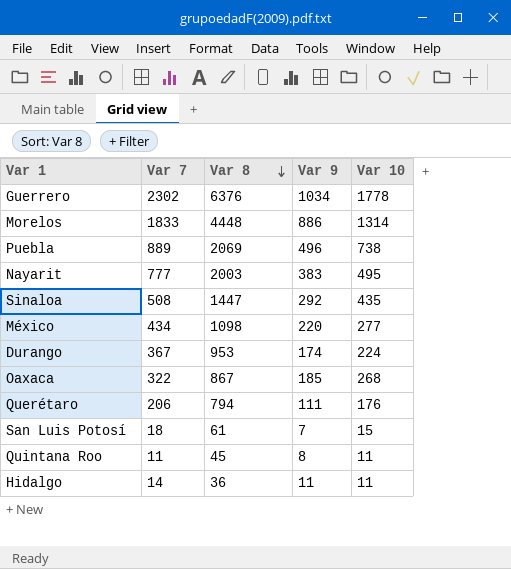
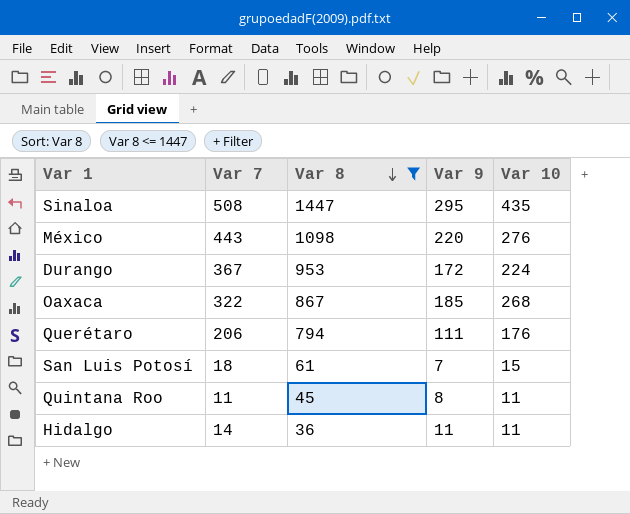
filter: none -> Var 8 <= 1447
Sinaloa | Var 9: 292 -> 295
México | Var 7: 434 -> 443
México | Var 10: 277 -> 276
Durango | Var 9: 174 -> 172

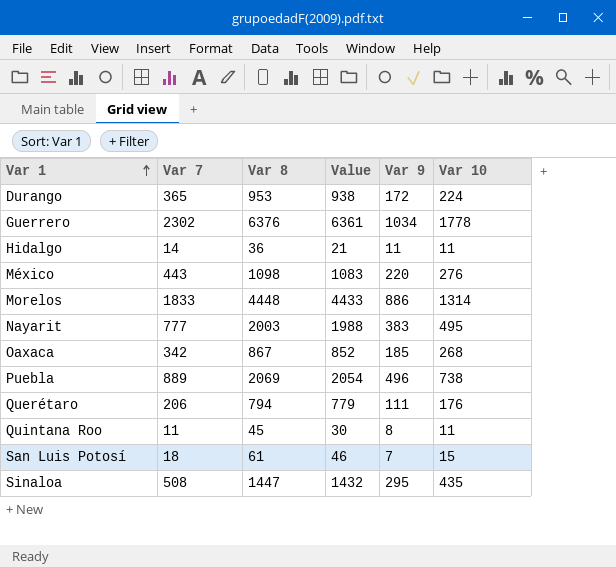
filter: Var 8 <= 1447 -> none
row order: Var 8 descending -> Var 1 ascending
column Value | formula: none -> [Var 8] - 15
Durango | Var 7: 367 -> 365
Oaxaca | Var 7: 322 -> 342

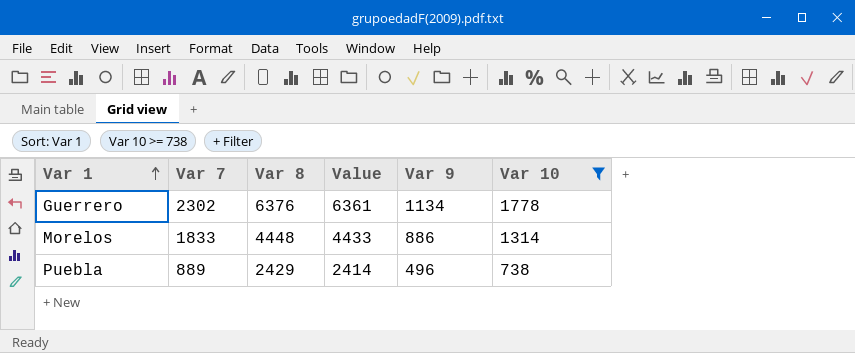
filter: none -> Var 10 >= 738
Guerrero | Var 9: 1034 -> 1134
Puebla | Var 8: 2069 -> 2429
Puebla | Value: 2054 -> 2414

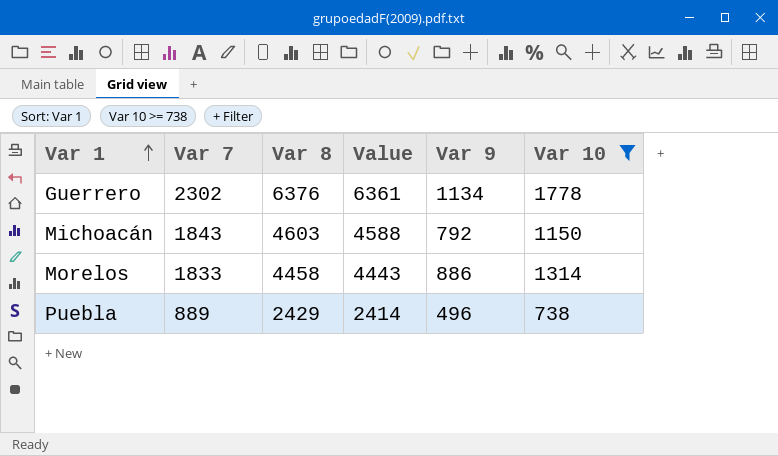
row Michoacán: none -> 1843 | 4603 | 4588 | 792 | 1150
Morelos | Var 8: 4448 -> 4458
Morelos | Value: 4433 -> 4443

